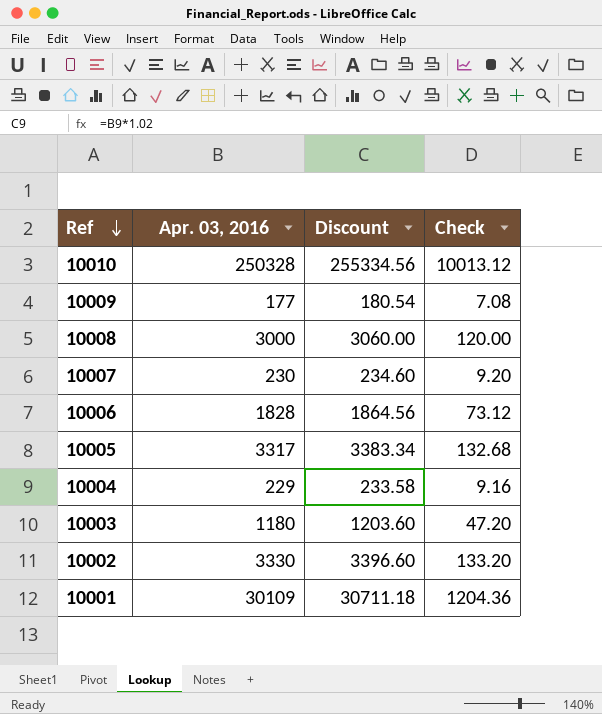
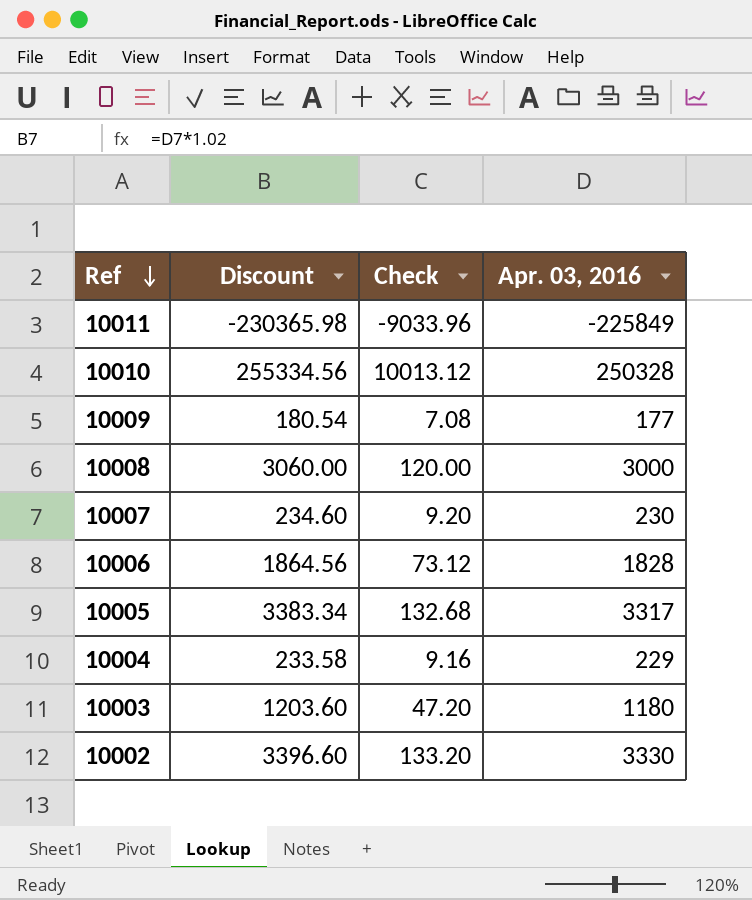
column Apr. 03, 2016 | position: 2 -> 4
row 10001: 30109 | 30711.18 | 1204.36 -> none
row 10011: none -> -230365.98 | -9033.96 | -225849

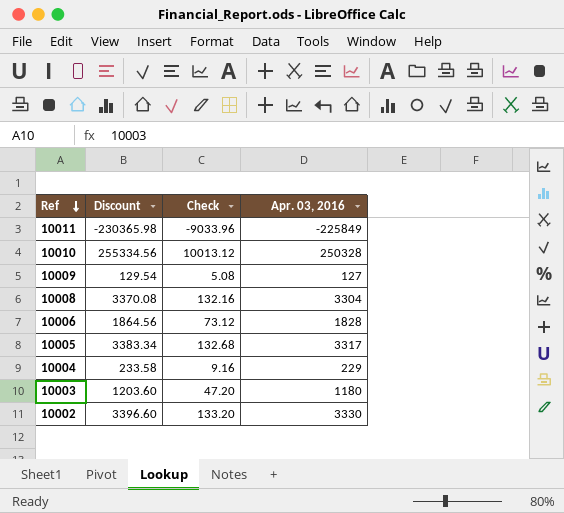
row 10007: 234.60 | 9.20 | 230 -> none
10009 | Discount: 180.54 -> 129.54
10009 | Check: 7.08 -> 5.08
10009 | Apr. 03, 2016: 177 -> 127
10008 | Discount: 3060.00 -> 3370.08
10008 | Check: 120.00 -> 132.16
10008 | Apr. 03, 2016: 3000 -> 3304

